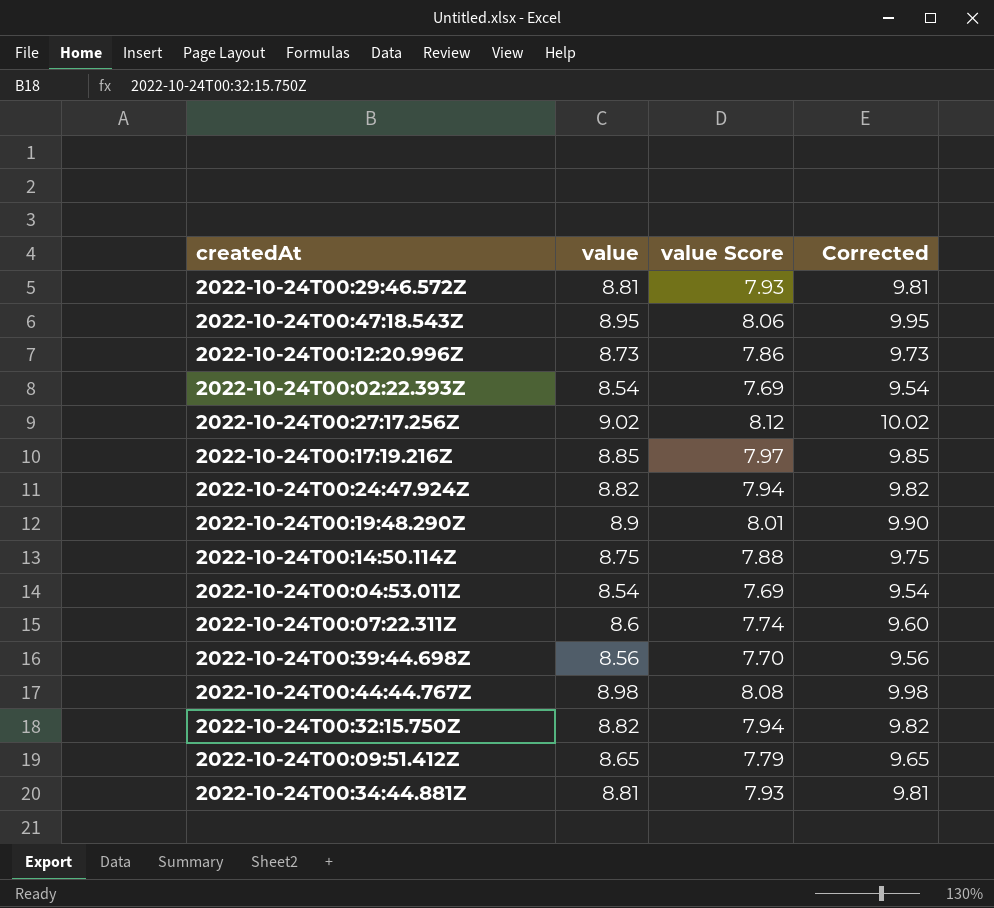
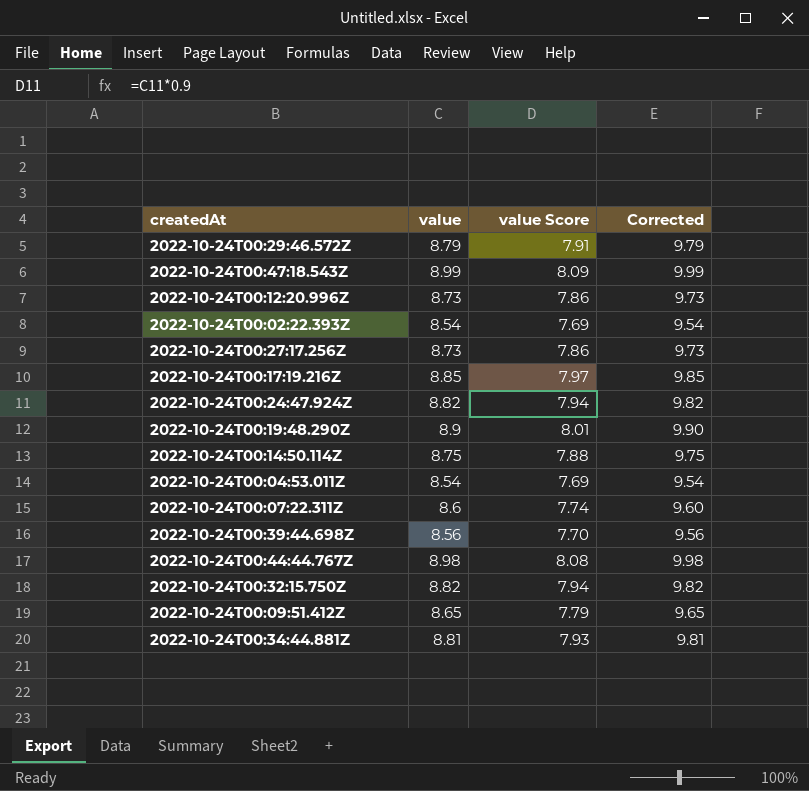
2022-10-24T00:29:46.572Z | value: 8.81 -> 8.79
2022-10-24T00:29:46.572Z | value Score: 7.93 -> 7.91
2022-10-24T00:29:46.572Z | Corrected: 9.81 -> 9.79
2022-10-24T00:47:18.543Z | value: 8.95 -> 8.99
2022-10-24T00:47:18.543Z | value Score: 8.06 -> 8.09
2022-10-24T00:47:18.543Z | Corrected: 9.95 -> 9.99
2022-10-24T00:27:17.256Z | value: 9.02 -> 8.73
2022-10-24T00:27:17.256Z | value Score: 8.12 -> 7.86
2022-10-24T00:27:17.256Z | Corrected: 10.02 -> 9.73

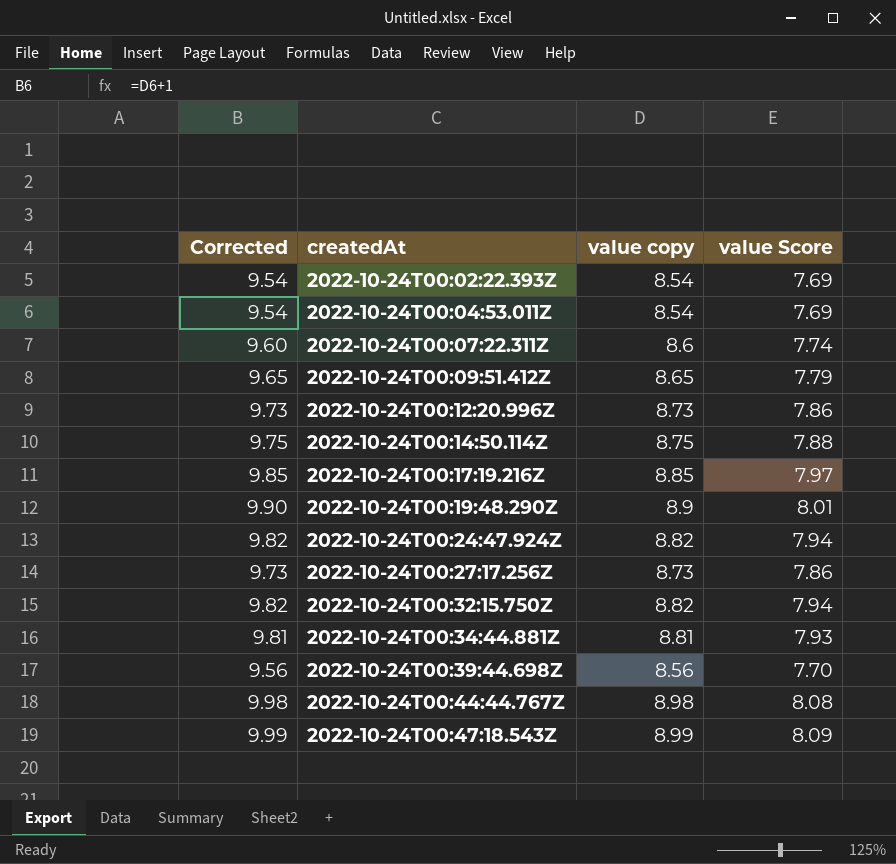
row order: none -> createdAt ascending
column Corrected | position: 4 -> 1
column name: value -> value copy
row 2022-10-24T00:29:46.572Z: 8.79 | 7.91 | 9.79 -> none

